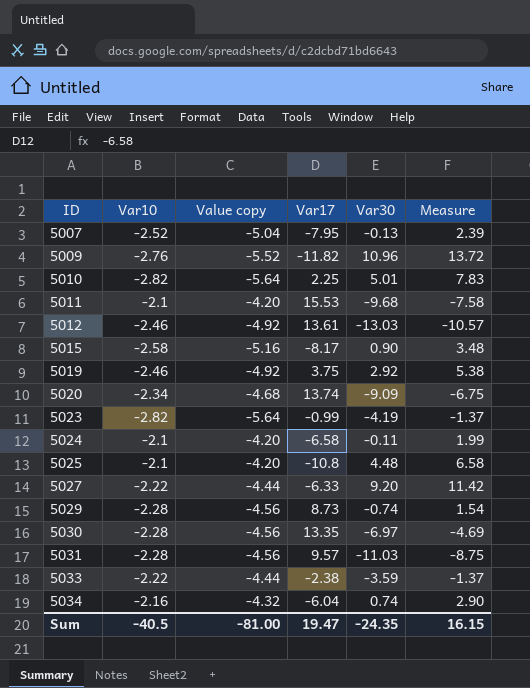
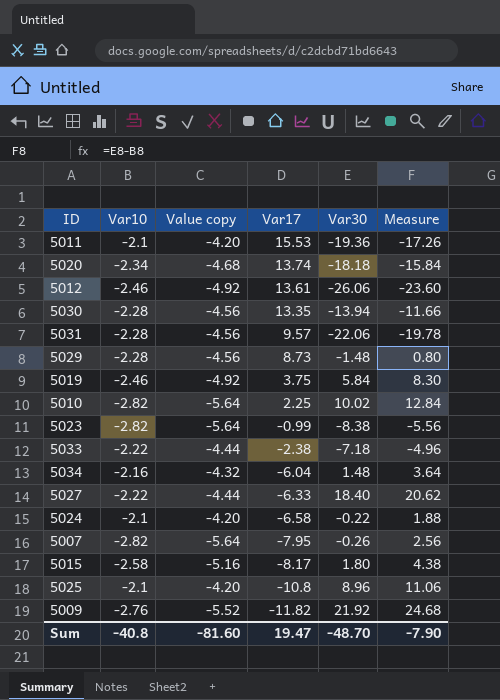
row order: ID ascending -> Var17 descending
5011 | Var30: -9.68 -> -19.36
5011 | Measure: -7.58 -> -17.26
5020 | Var30: -9.09 -> -18.18
5020 | Measure: -6.75 -> -15.84
5012 | Var30: -13.03 -> -26.06
5012 | Measure: -10.57 -> -23.60
5030 | Var30: -6.97 -> -13.94
5030 | Measure: -4.69 -> -11.66
5031 | Var30: -11.03 -> -22.06
5031 | Measure: -8.75 -> -19.78
5029 | Var30: -0.74 -> -1.48
5029 | Measure: 1.54 -> 0.80
5019 | Var30: 2.92 -> 5.84
5019 | Measure: 5.38 -> 8.30
5010 | Var30: 5.01 -> 10.02
5010 | Measure: 7.83 -> 12.84
5023 | Var30: -4.19 -> -8.38
5023 | Measure: -1.37 -> -5.56
5033 | Var30: -3.59 -> -7.18
5033 | Measure: -1.37 -> -4.96
5034 | Var30: 0.74 -> 1.48
5034 | Measure: 2.90 -> 3.64
5027 | Var30: 9.20 -> 18.40
5027 | Measure: 11.42 -> 20.62
5024 | Var30: -0.11 -> -0.22
5024 | Measure: 1.99 -> 1.88
5007 | Var10: -2.52 -> -2.82
5007 | Value copy: -5.04 -> -5.64
5007 | Var30: -0.13 -> -0.26
5007 | Measure: 2.39 -> 2.56
5015 | Var30: 0.90 -> 1.80
5015 | Measure: 3.48 -> 4.38
5025 | Var30: 4.48 -> 8.96
5025 | Measure: 6.58 -> 11.06
5009 | Var30: 10.96 -> 21.92
5009 | Measure: 13.72 -> 24.68
Sum | Var10: -40.5 -> -40.8
Sum | Value copy: -81.00 -> -81.60
Sum | Var30: -24.35 -> -48.70
Sum | Measure: 16.15 -> -7.90

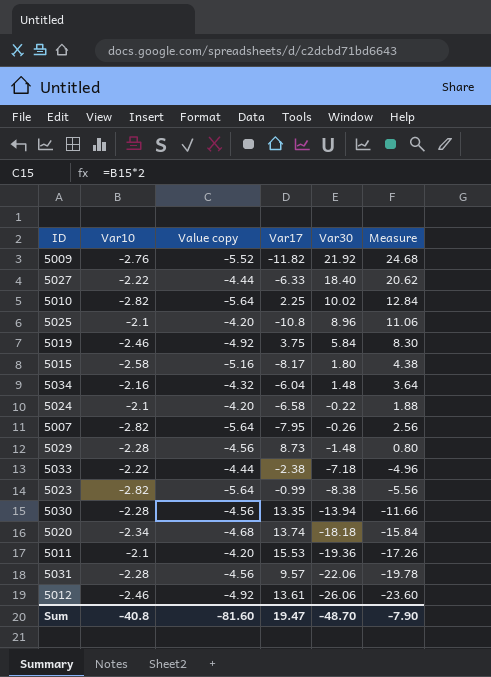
row order: Var17 descending -> Var30 descending

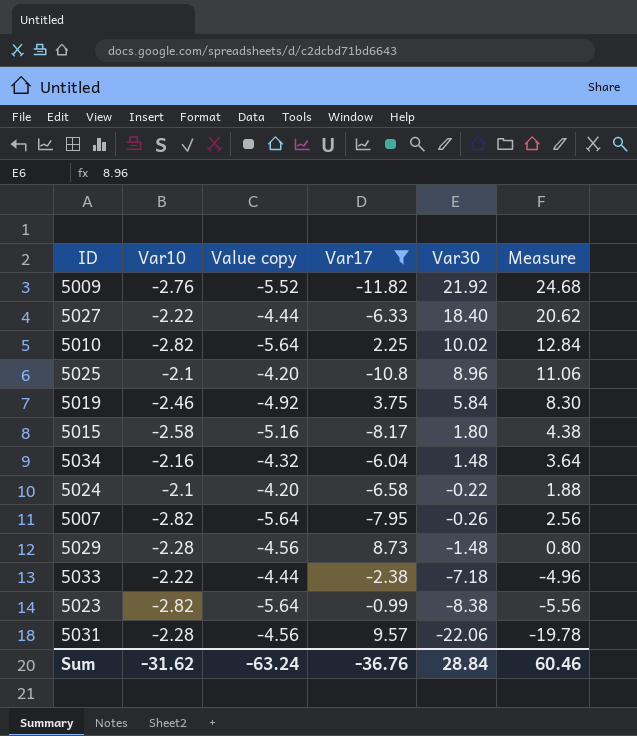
filter: none -> Var17 <= 9.57
Sum | Var10: -40.8 -> -31.62
Sum | Value copy: -81.60 -> -63.24
Sum | Var17: 19.47 -> -36.76
Sum | Var30: -48.70 -> 28.84
Sum | Measure: -7.90 -> 60.46

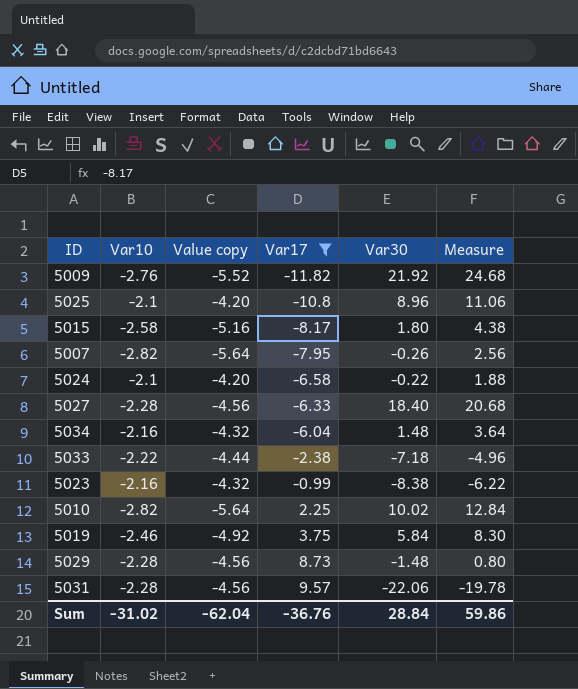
row order: Var30 descending -> Var17 ascending
5027 | Var10: -2.22 -> -2.28
5027 | Value copy: -4.44 -> -4.56
5027 | Measure: 20.62 -> 20.68
5023 | Var10: -2.82 -> -2.16
5023 | Value copy: -5.64 -> -4.32
5023 | Measure: -5.56 -> -6.22
Sum | Var10: -31.62 -> -31.02
Sum | Value copy: -63.24 -> -62.04
Sum | Measure: 60.46 -> 59.86

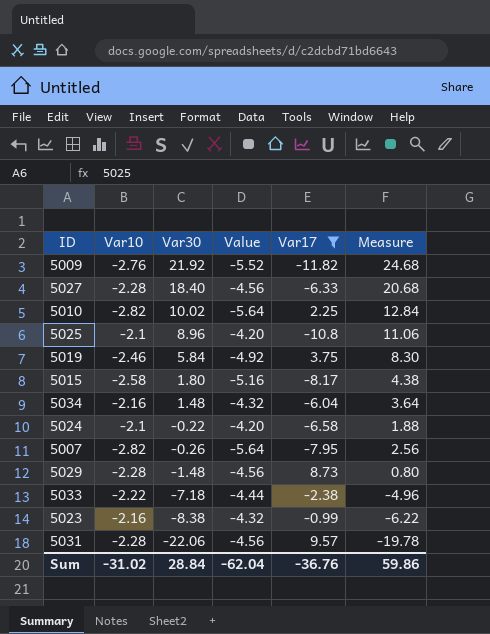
row order: Var17 ascending -> Var30 descending
column Var30 | position: 5 -> 3
column name: Value copy -> Value

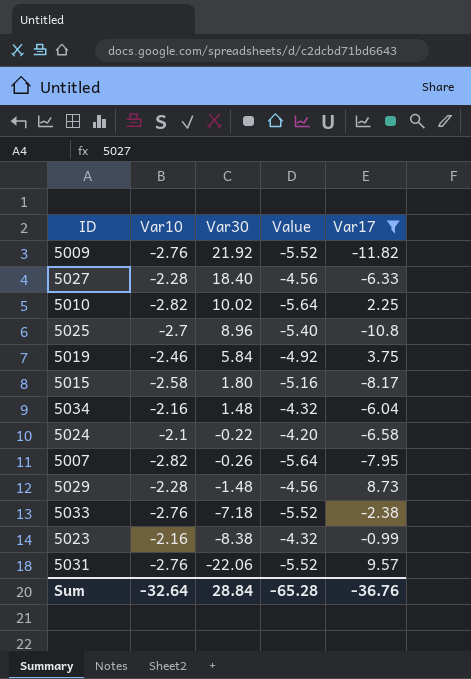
column Measure | formula: [Var30] - [Var10] -> none
5025 | Var10: -2.1 -> -2.7
5025 | Value: -4.20 -> -5.40
5033 | Var10: -2.22 -> -2.76
5033 | Value: -4.44 -> -5.52
5031 | Var10: -2.28 -> -2.76
5031 | Value: -4.56 -> -5.52
Sum | Var10: -31.02 -> -32.64
Sum | Value: -62.04 -> -65.28

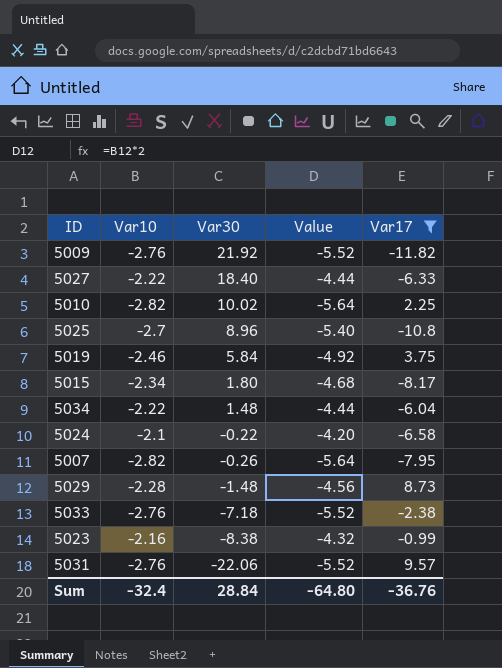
5027 | Var10: -2.28 -> -2.22
5027 | Value: -4.56 -> -4.44
5015 | Var10: -2.58 -> -2.34
5015 | Value: -5.16 -> -4.68
5034 | Var10: -2.16 -> -2.22
5034 | Value: -4.32 -> -4.44
Sum | Var10: -32.64 -> -32.4
Sum | Value: -65.28 -> -64.80

